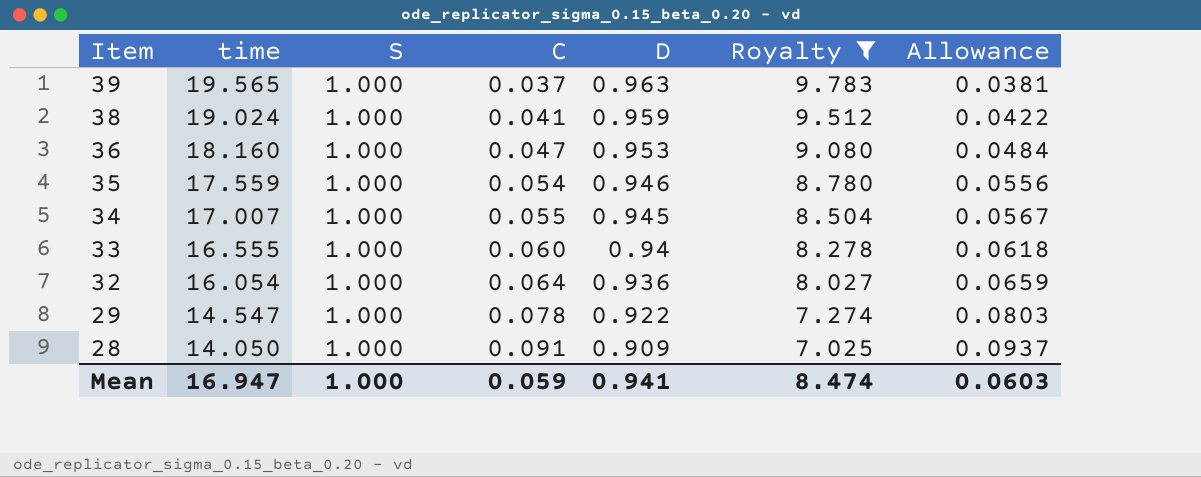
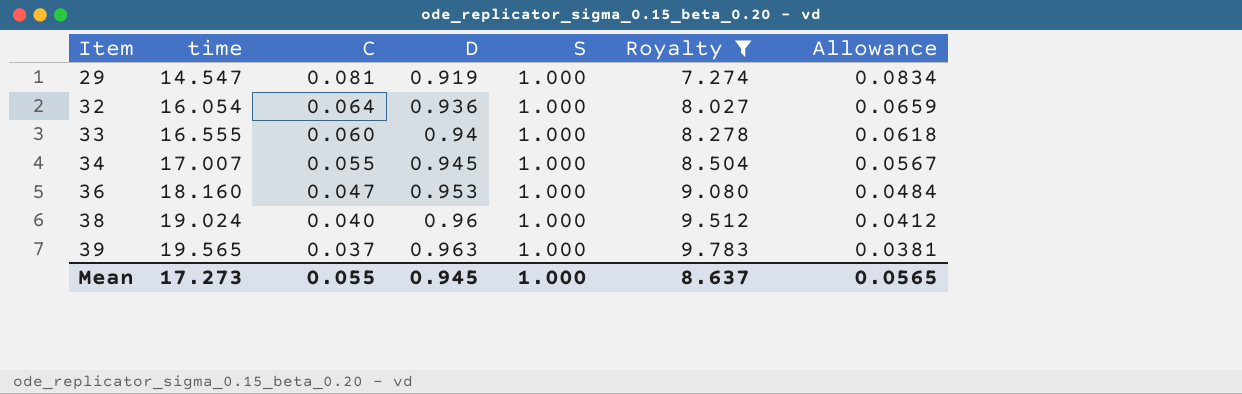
row order: Item descending -> Item ascending
column S | position: 3 -> 5
row 35: 17.559 | 1.000 | 0.054 | 0.946 | 8.780 | 0.0556 -> none
row 28: 14.050 | 1.000 | 0.091 | 0.909 | 7.025 | 0.0937 -> none
29 | C: 0.078 -> 0.081
29 | D: 0.922 -> 0.919
29 | Allowance: 0.0803 -> 0.0834
38 | C: 0.041 -> 0.040
38 | D: 0.959 -> 0.96
38 | Allowance: 0.0422 -> 0.0412
Mean | time: 16.947 -> 17.273
Mean | C: 0.059 -> 0.055
Mean | D: 0.941 -> 0.945
Mean | Royalty: 8.474 -> 8.637
Mean | Allowance: 0.0603 -> 0.0565

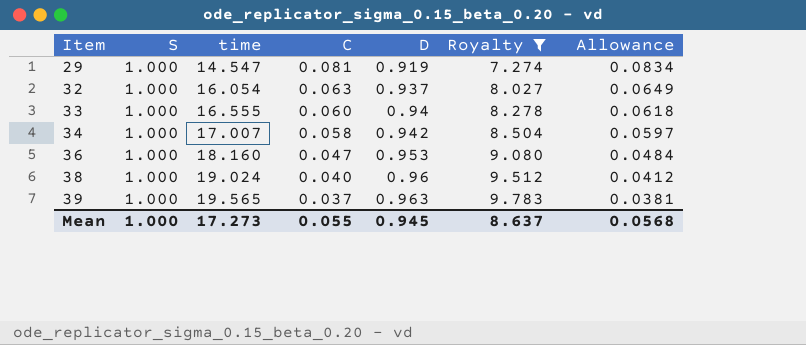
column S | position: 5 -> 2
32 | C: 0.064 -> 0.063
32 | D: 0.936 -> 0.937
32 | Allowance: 0.0659 -> 0.0649
34 | C: 0.055 -> 0.058
34 | D: 0.945 -> 0.942
34 | Allowance: 0.0567 -> 0.0597
Mean | Allowance: 0.0565 -> 0.0568

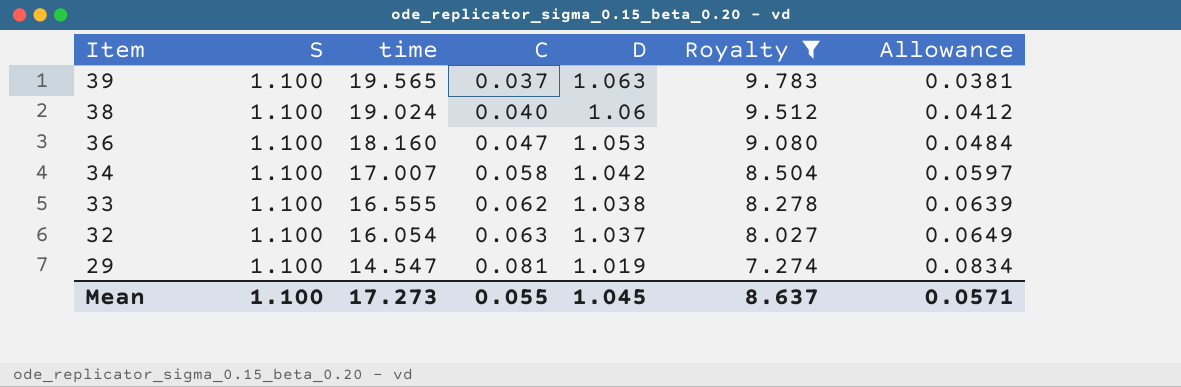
row order: Item ascending -> Item descending
39 | S: 1.000 -> 1.100
39 | D: 0.963 -> 1.063
38 | S: 1.000 -> 1.100
38 | D: 0.96 -> 1.06
36 | S: 1.000 -> 1.100
36 | D: 0.953 -> 1.053
34 | S: 1.000 -> 1.100
34 | D: 0.942 -> 1.042
33 | S: 1.000 -> 1.100
33 | C: 0.060 -> 0.062
33 | D: 0.94 -> 1.038
33 | Allowance: 0.0618 -> 0.0639
32 | S: 1.000 -> 1.100
32 | D: 0.937 -> 1.037
29 | S: 1.000 -> 1.100
29 | D: 0.919 -> 1.019
Mean | S: 1.000 -> 1.100
Mean | D: 0.945 -> 1.045
Mean | Allowance: 0.0568 -> 0.0571

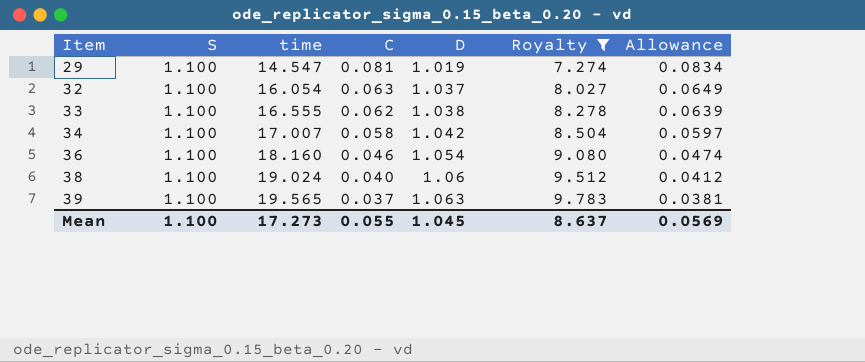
row order: Item descending -> Item ascending
36 | C: 0.047 -> 0.046
36 | D: 1.053 -> 1.054
36 | Allowance: 0.0484 -> 0.0474
Mean | Allowance: 0.0571 -> 0.0569

